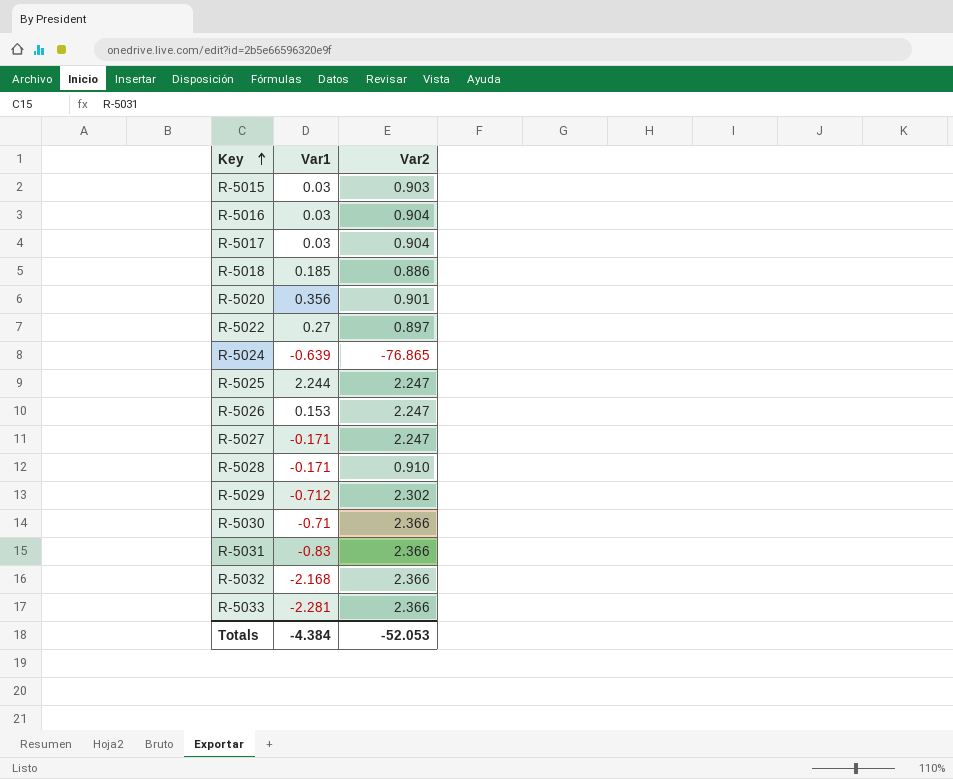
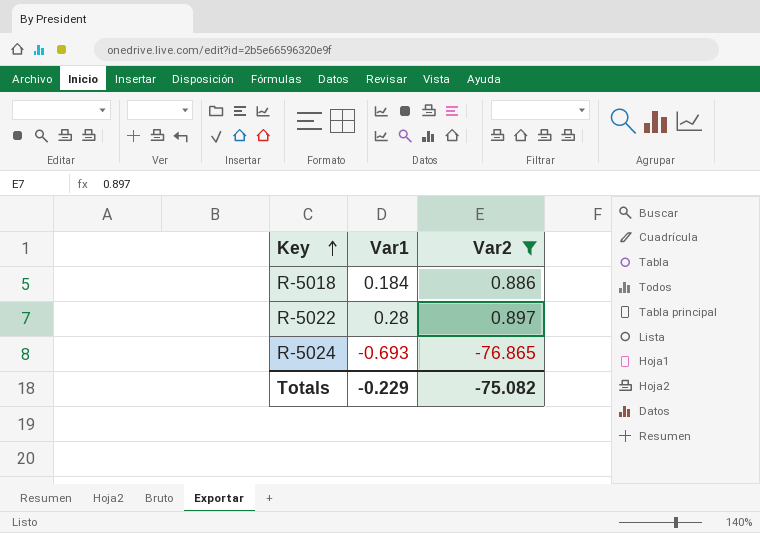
filter: none -> Var2 <= 0.897
R-5018 | Var1: 0.185 -> 0.184
R-5022 | Var1: 0.27 -> 0.28
R-5024 | Var1: -0.639 -> -0.693
Totals | Var1: -4.384 -> -0.229
Totals | Var2: -52.053 -> -75.082

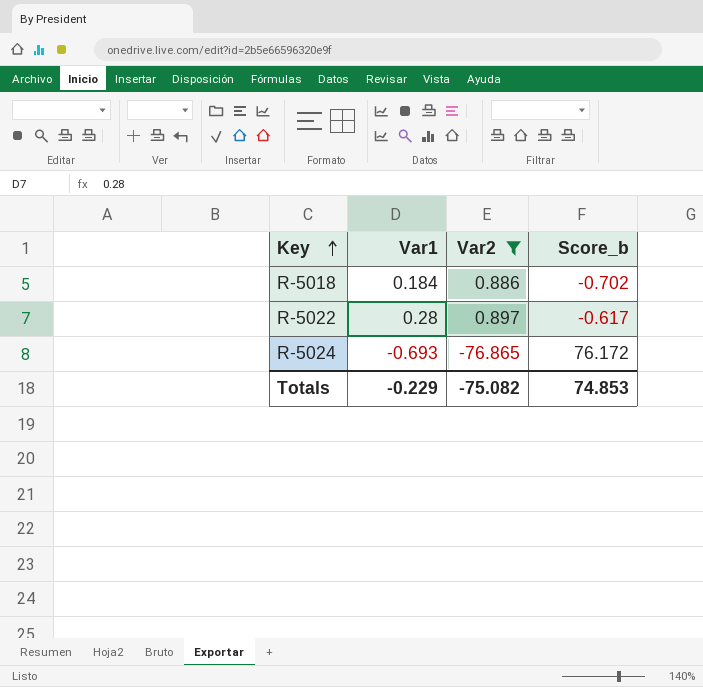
column Score_b | formula: none -> [Var1] - [Var2]

